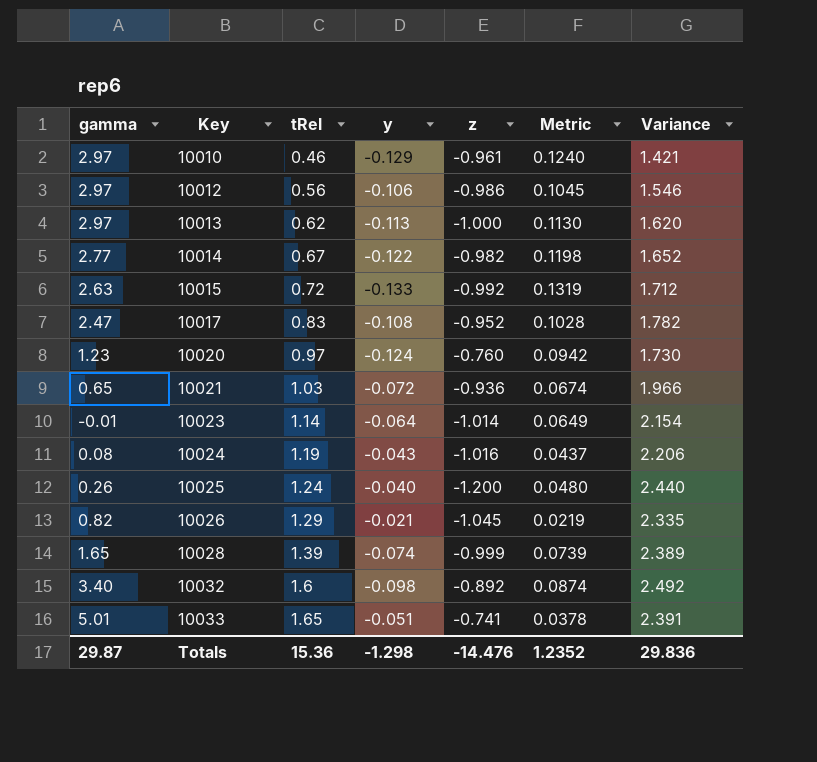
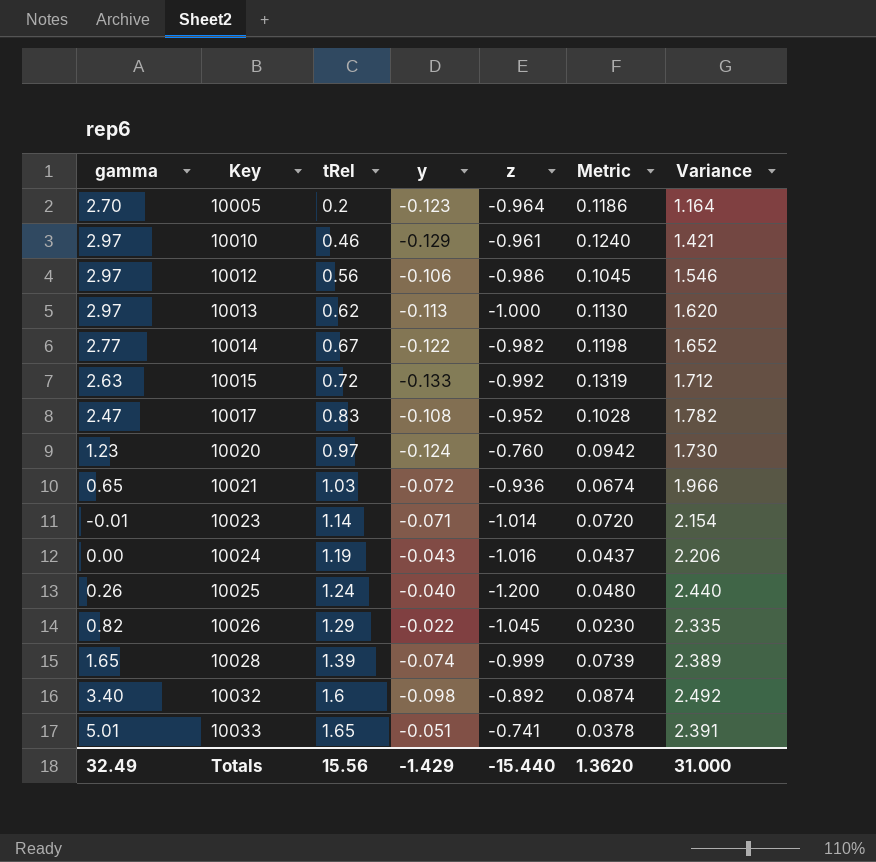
row 10005: none -> 2.70 | 0.2 | -0.123 | -0.964 | 0.1186 | 1.164
10023 | y: -0.064 -> -0.071
10023 | Metric: 0.0649 -> 0.0720
10024 | gamma: 0.08 -> 0.00
10026 | y: -0.021 -> -0.022
10026 | Metric: 0.0219 -> 0.0230
Totals | gamma: 29.87 -> 32.49
Totals | tRel: 15.36 -> 15.56
Totals | y: -1.298 -> -1.429
Totals | z: -14.476 -> -15.440
Totals | Metric: 1.2352 -> 1.3620
Totals | Variance: 29.836 -> 31.000

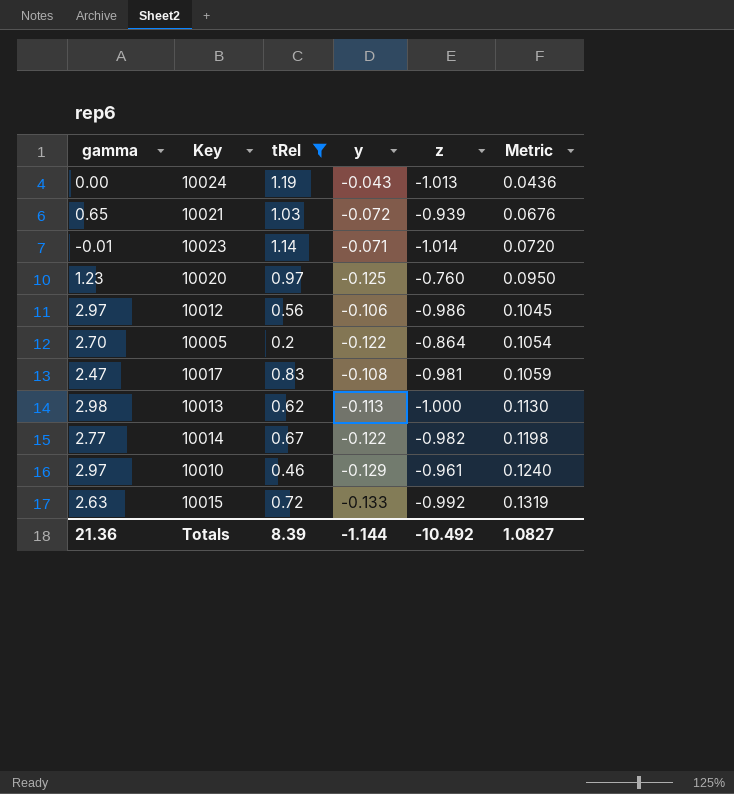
filter: none -> tRel <= 1.19
row order: Key ascending -> Metric ascending
column Variance | formula: [tRel] - [z] -> none
10024 | z: -1.016 -> -1.013
10024 | Metric: 0.0437 -> 0.0436
10021 | z: -0.936 -> -0.939
10021 | Metric: 0.0674 -> 0.0676
10020 | y: -0.124 -> -0.125
10020 | Metric: 0.0942 -> 0.0950
10005 | y: -0.123 -> -0.122
10005 | z: -0.964 -> -0.864
10005 | Metric: 0.1186 -> 0.1054
10017 | z: -0.952 -> -0.981
10017 | Metric: 0.1028 -> 0.1059
10013 | gamma: 2.97 -> 2.98
Totals | gamma: 32.49 -> 21.36
Totals | tRel: 15.56 -> 8.39
Totals | y: -1.429 -> -1.144
Totals | z: -15.440 -> -10.492
Totals | Metric: 1.3620 -> 1.0827

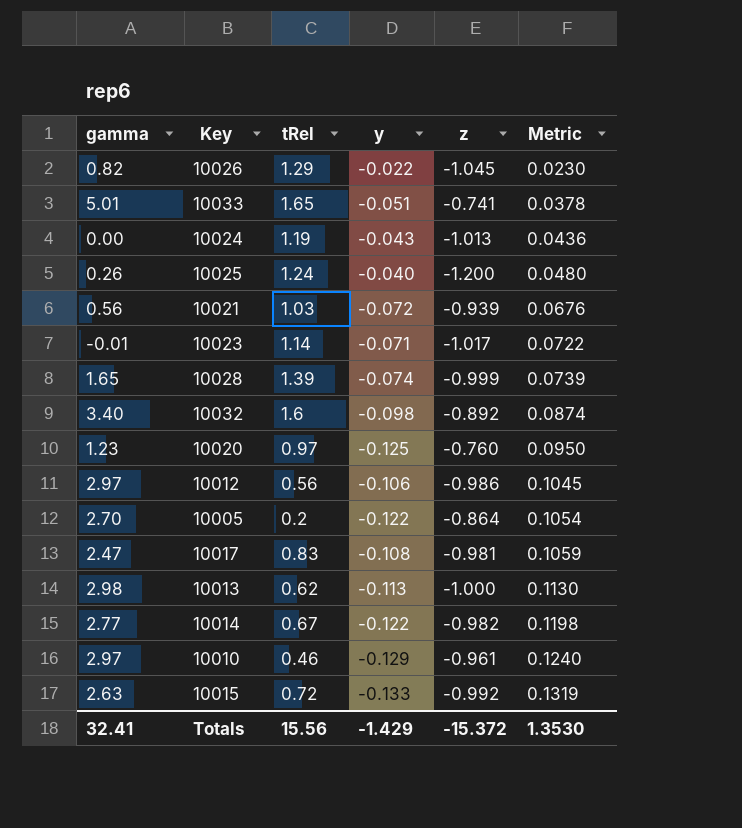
filter: tRel <= 1.19 -> none
10021 | gamma: 0.65 -> 0.56
10023 | z: -1.014 -> -1.017
10023 | Metric: 0.0720 -> 0.0722
Totals | gamma: 21.36 -> 32.41
Totals | tRel: 8.39 -> 15.56
Totals | y: -1.144 -> -1.429
Totals | z: -10.492 -> -15.372
Totals | Metric: 1.0827 -> 1.3530

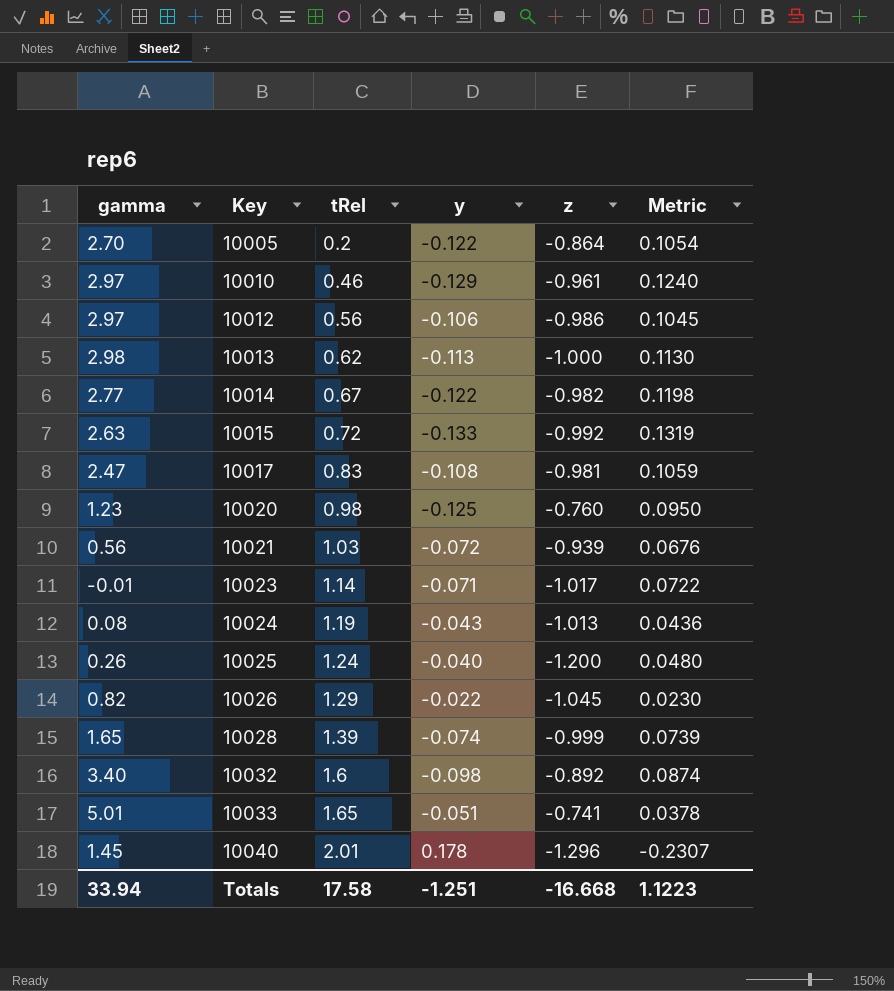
row order: Metric ascending -> Key ascending
10020 | tRel: 0.97 -> 0.98
10024 | gamma: 0.00 -> 0.08
row 10040: none -> 1.45 | 2.01 | 0.178 | -1.296 | -0.2307
Totals | gamma: 32.41 -> 33.94
Totals | tRel: 15.56 -> 17.58
Totals | y: -1.429 -> -1.251
Totals | z: -15.372 -> -16.668
Totals | Metric: 1.3530 -> 1.1223

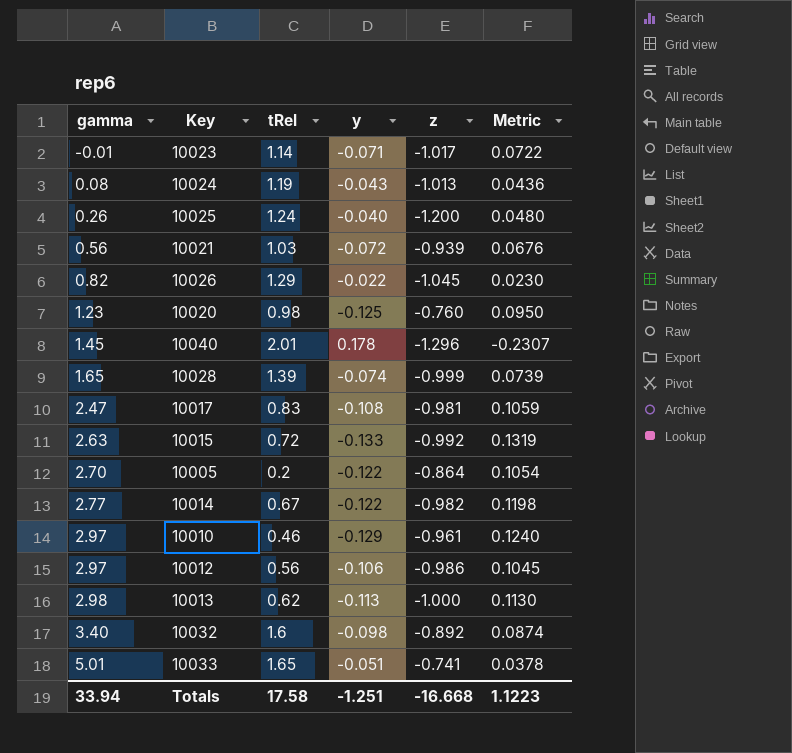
row order: Key ascending -> gamma ascending

